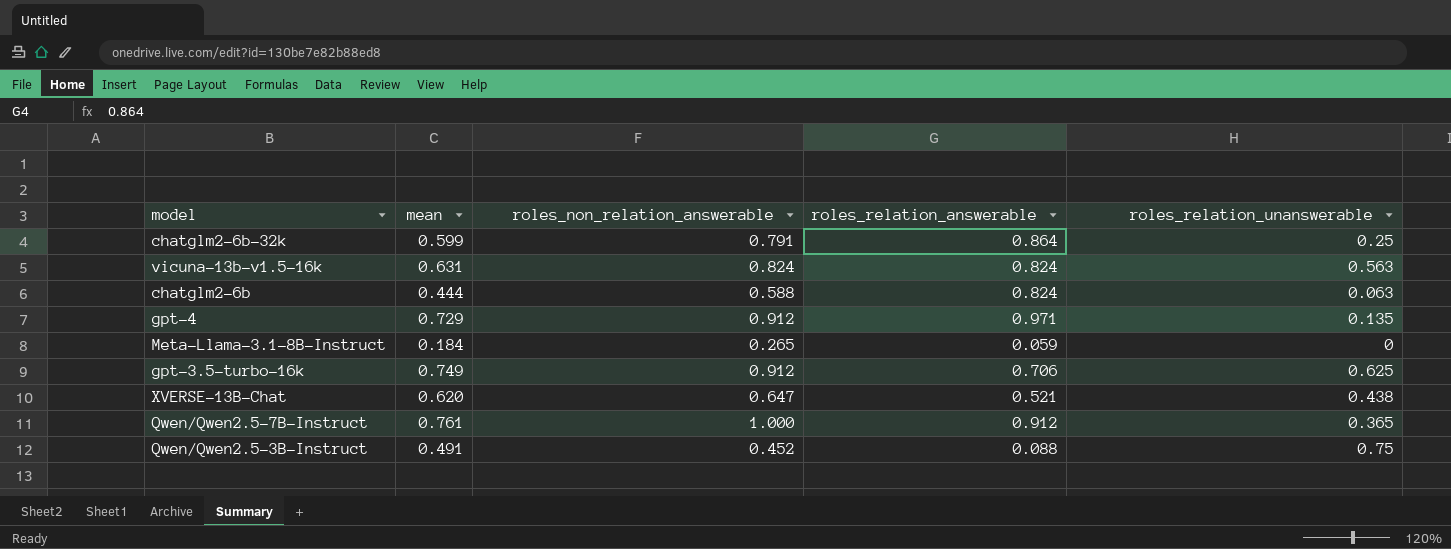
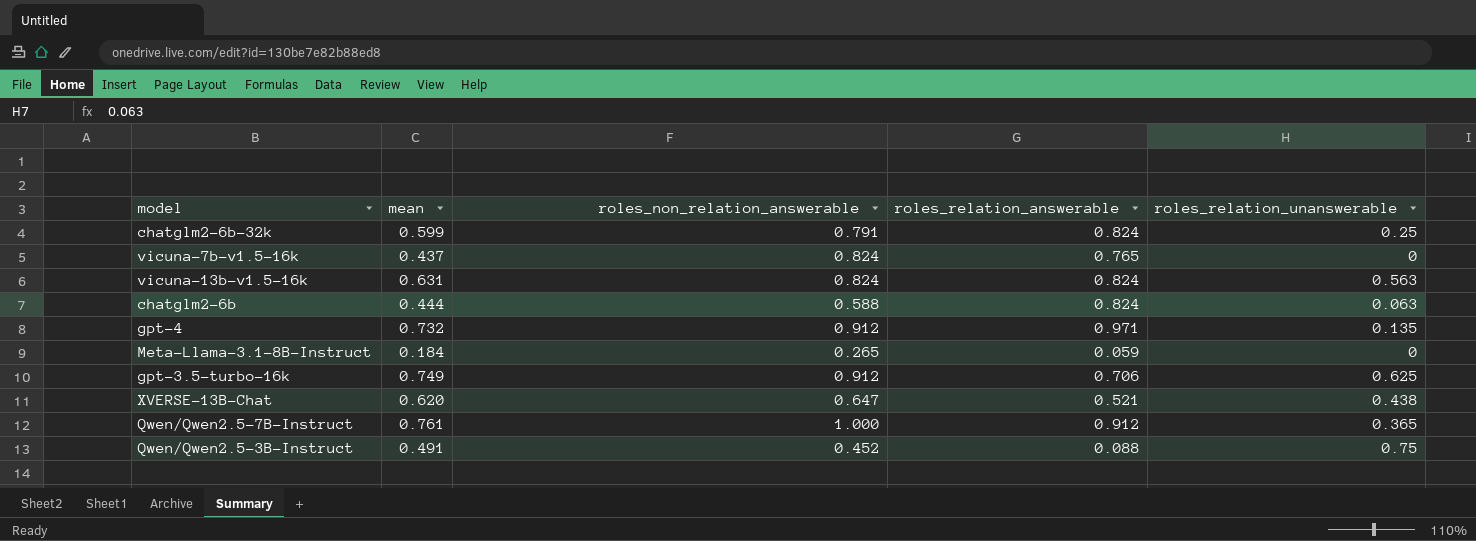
chatglm2-6b-32k | roles_relation_answerable: 0.864 -> 0.824
row vicuna-7b-v1.5-16k: none -> 0.437 | 0.824 | 0.765 | 0
gpt-4 | mean: 0.729 -> 0.732

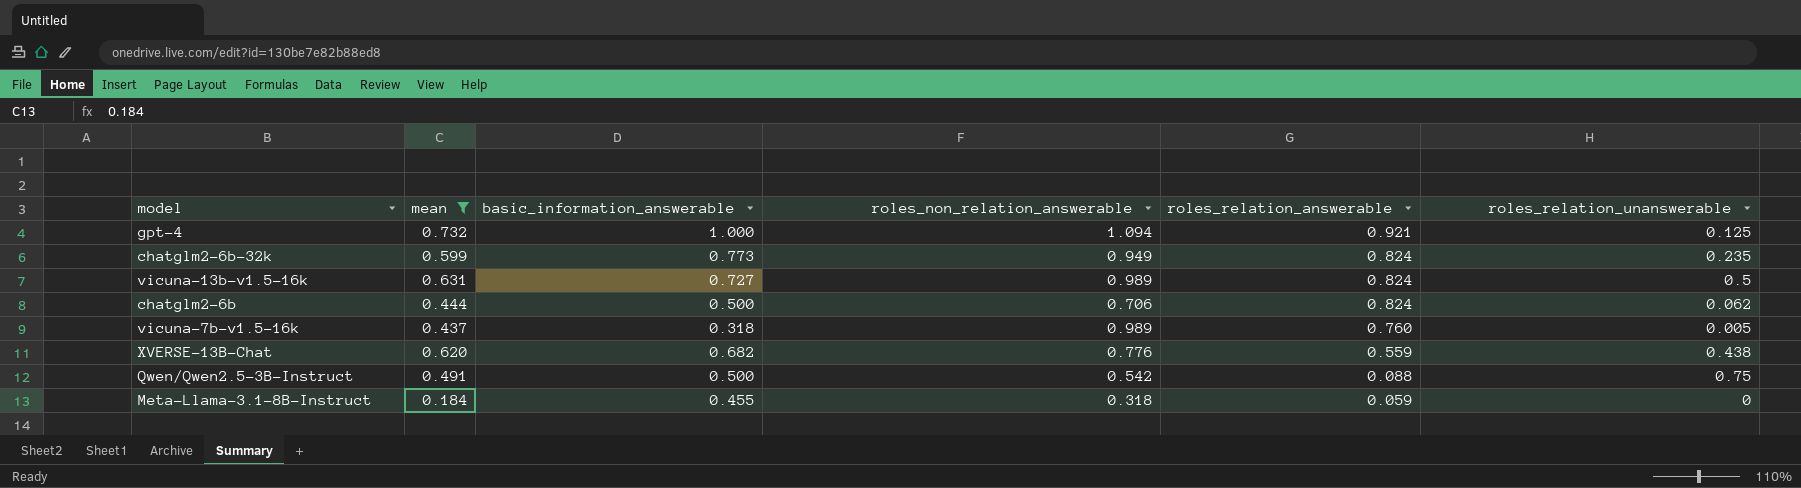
filter: none -> mean <= 0.732
row order: none -> roles_relation_answerable descending
column basic_information_answerable | position: none -> 3
gpt-4 | roles_non_relation_answerable: 0.912 -> 1.094
gpt-4 | roles_relation_answerable: 0.971 -> 0.921
gpt-4 | roles_relation_unanswerable: 0.135 -> 0.125
chatglm2-6b-32k | roles_non_relation_answerable: 0.791 -> 0.949
chatglm2-6b-32k | roles_relation_unanswerable: 0.25 -> 0.235
vicuna-13b-v1.5-16k | roles_non_relation_answerable: 0.824 -> 0.989
vicuna-13b-v1.5-16k | roles_relation_unanswerable: 0.563 -> 0.5
chatglm2-6b | roles_non_relation_answerable: 0.588 -> 0.706
chatglm2-6b | roles_relation_unanswerable: 0.063 -> 0.062
vicuna-7b-v1.5-16k | roles_non_relation_answerable: 0.824 -> 0.989
vicuna-7b-v1.5-16k | roles_relation_answerable: 0.765 -> 0.760
vicuna-7b-v1.5-16k | roles_relation_unanswerable: 0 -> 0.005
XVERSE-13B-Chat | roles_non_relation_answerable: 0.647 -> 0.776
XVERSE-13B-Chat | roles_relation_answerable: 0.521 -> 0.559
Qwen/Qwen2.5-3B-Instruct | roles_non_relation_answerable: 0.452 -> 0.542
Meta-Llama-3.1-8B-Instruct | roles_non_relation_answerable: 0.265 -> 0.318

